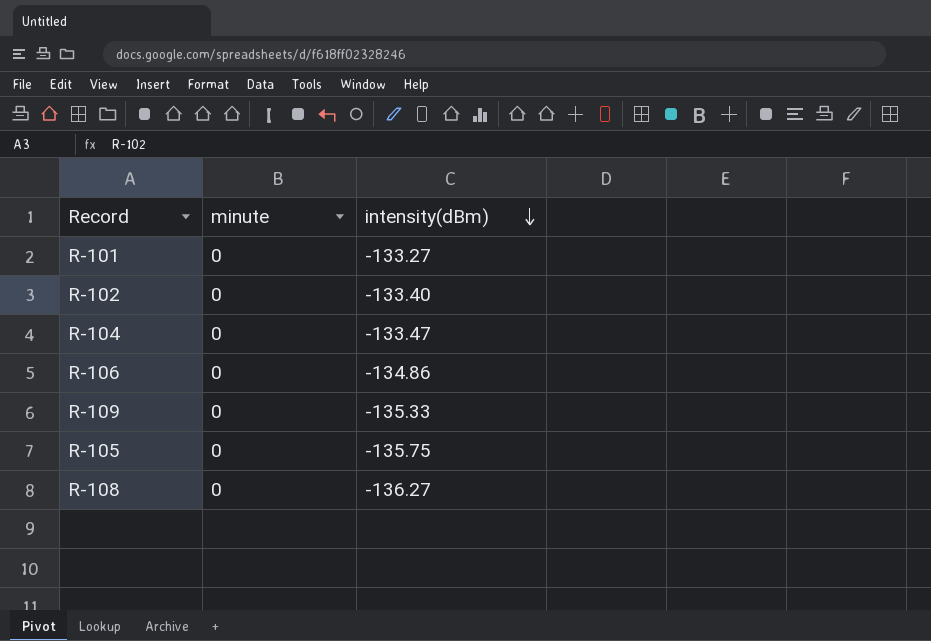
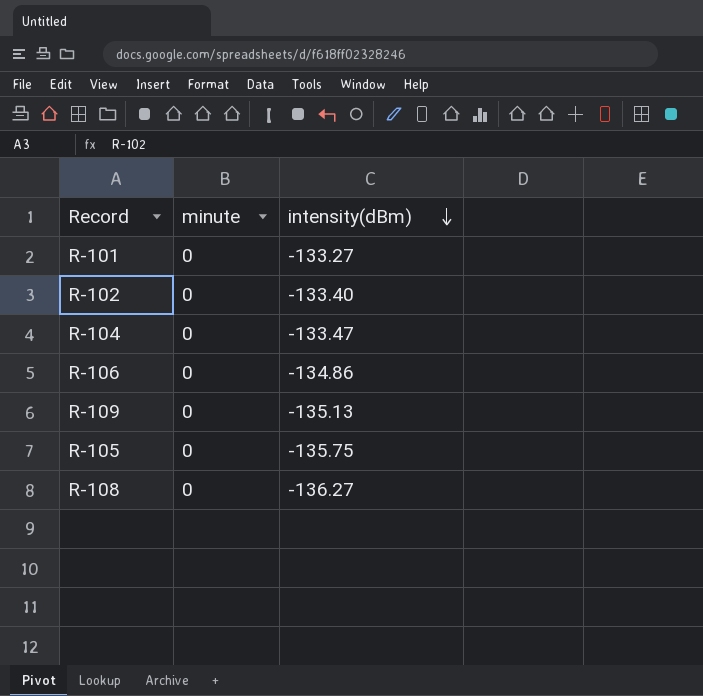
R-109 | intensity(dBm): -135.33 -> -135.13

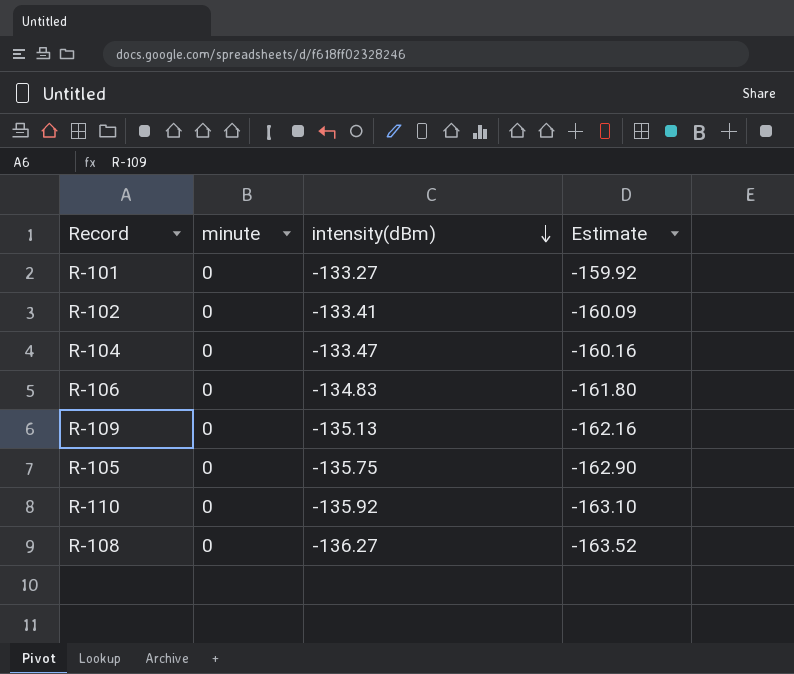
column Estimate | formula: none -> [intensity(dBm)] * 1.2
R-102 | intensity(dBm): -133.40 -> -133.41
R-106 | intensity(dBm): -134.86 -> -134.83
row R-110: none -> 0 | -135.92 | -163.10

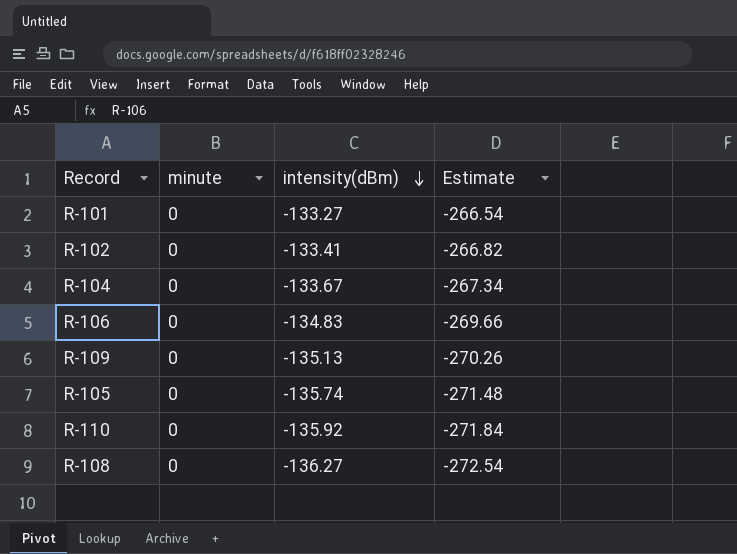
column Estimate | formula: [intensity(dBm)] * 1.2 -> [intensity(dBm)] * 2
R-104 | intensity(dBm): -133.47 -> -133.67
R-105 | intensity(dBm): -135.75 -> -135.74

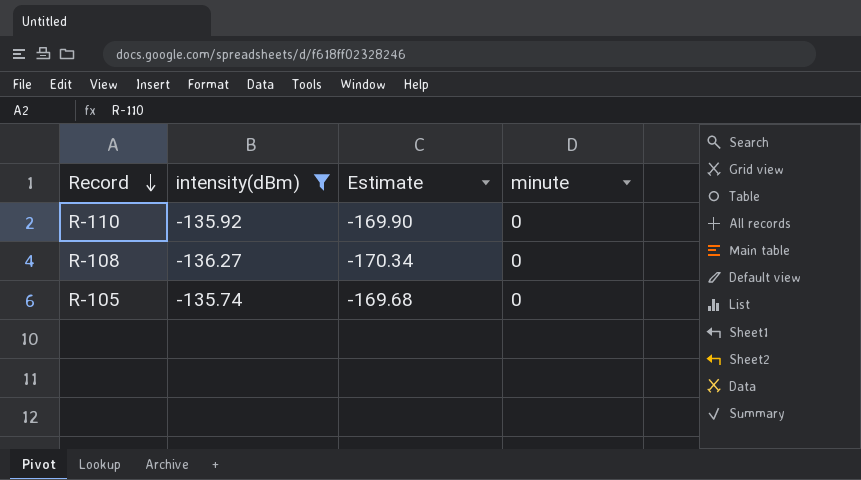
filter: none -> intensity(dBm) <= -135.74
row order: intensity(dBm) descending -> Record descending
column Estimate | formula: [intensity(dBm)] * 2 -> [intensity(dBm)] * 1.25
column minute | position: 2 -> 4

